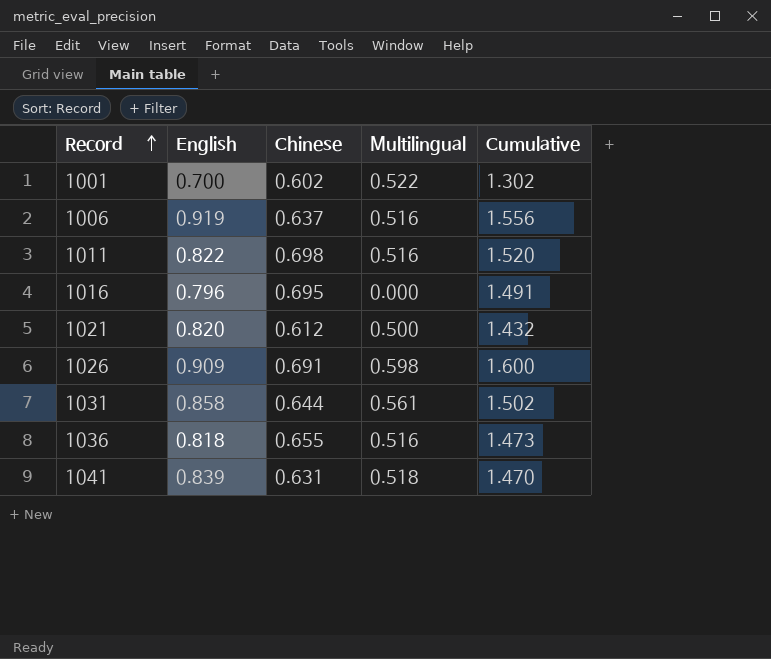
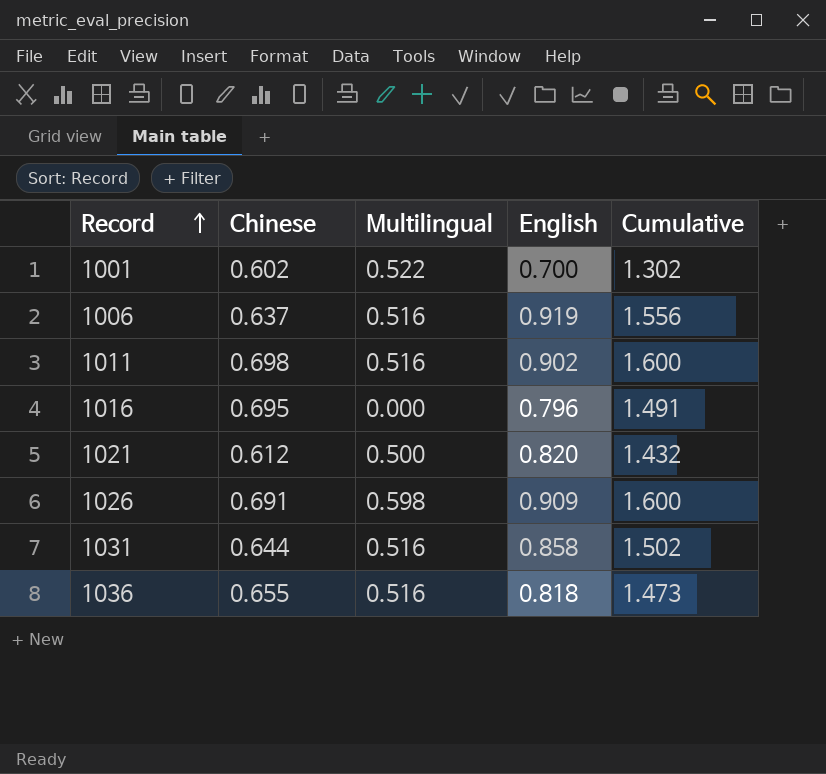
column English | position: 2 -> 4
row 1041: 0.839 | 0.631 | 0.518 | 1.470 -> none
1011 | English: 0.822 -> 0.902
1011 | Cumulative: 1.520 -> 1.600
1031 | Multilingual: 0.561 -> 0.516

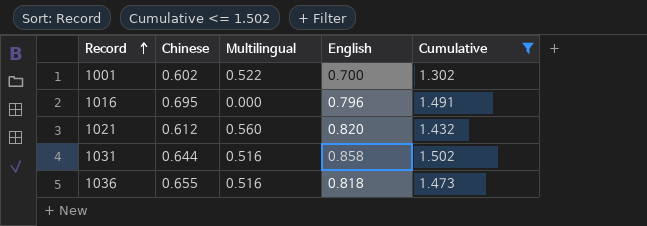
filter: none -> Cumulative <= 1.502
1021 | Multilingual: 0.500 -> 0.560

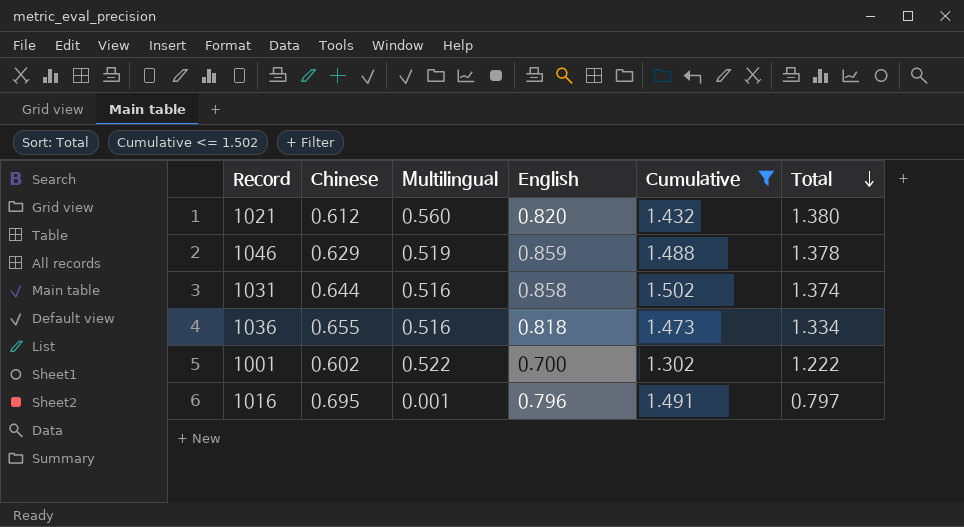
row order: Record ascending -> Total descending
column Total | formula: none -> [Multilingual] + [English]
row 1046: none -> 0.629 | 0.519 | 0.859 | 1.488 | 1.378
1016 | Multilingual: 0.000 -> 0.001

